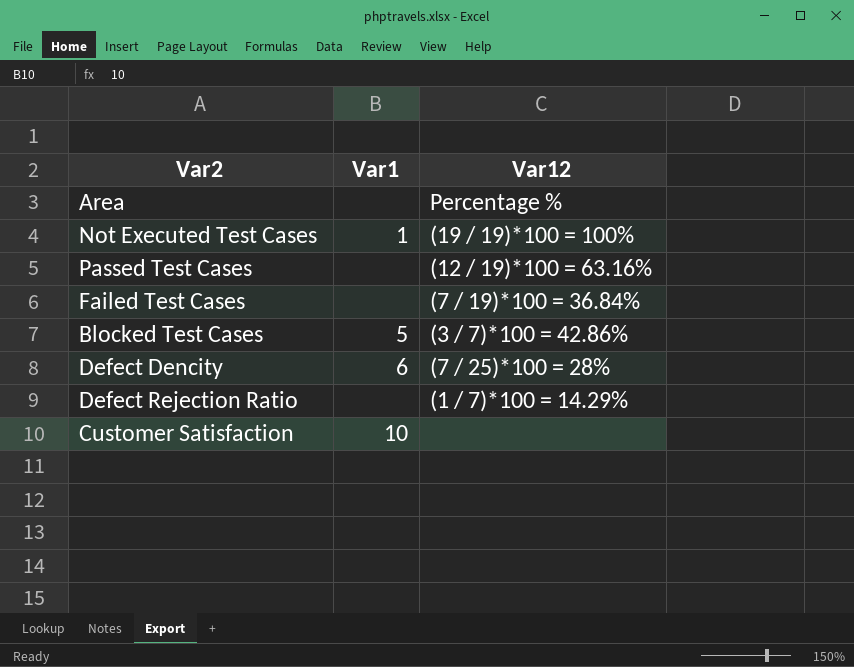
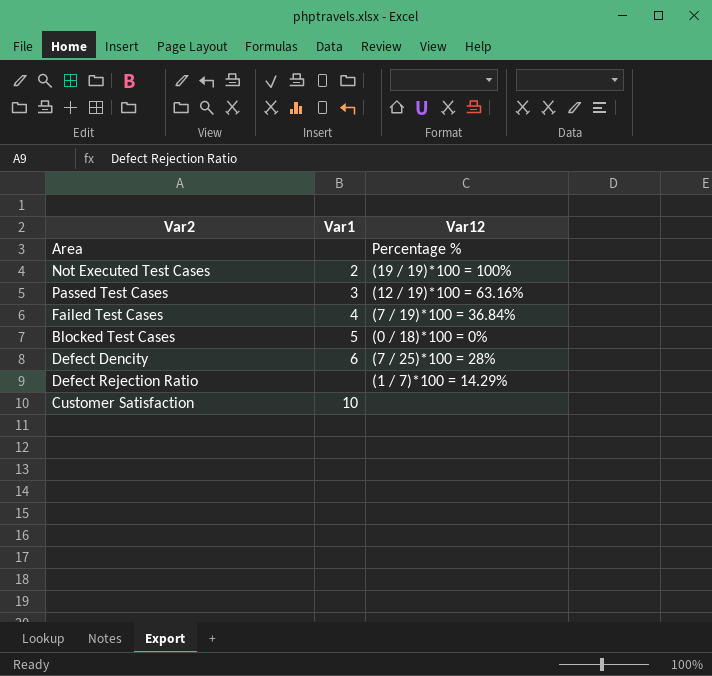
Not Executed Test Cases | Var1: 1 -> 2
Passed Test Cases | Var1: none -> 3
Failed Test Cases | Var1: none -> 4
Blocked Test Cases | Var12: (3 / 7)*100 = 42.86% -> (0 / 18)*100 = 0%

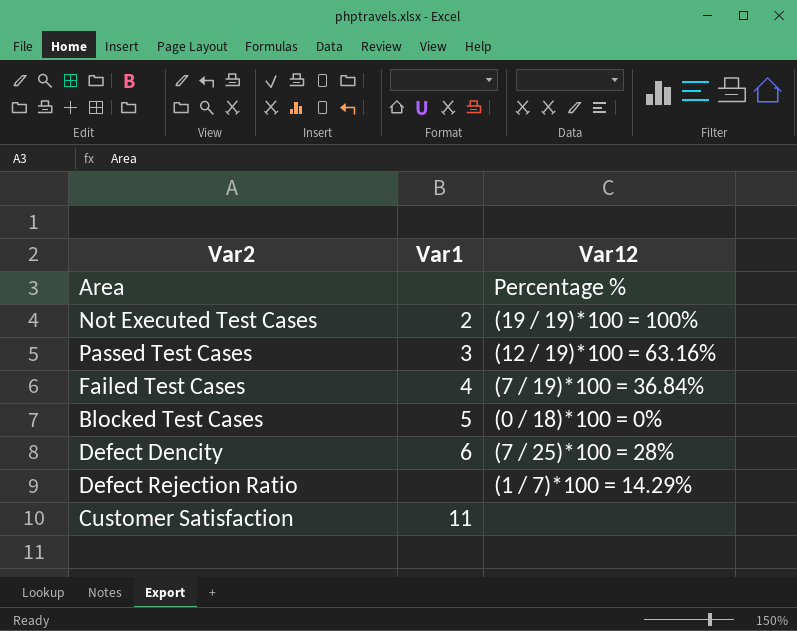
Customer Satisfaction | Var1: 10 -> 11

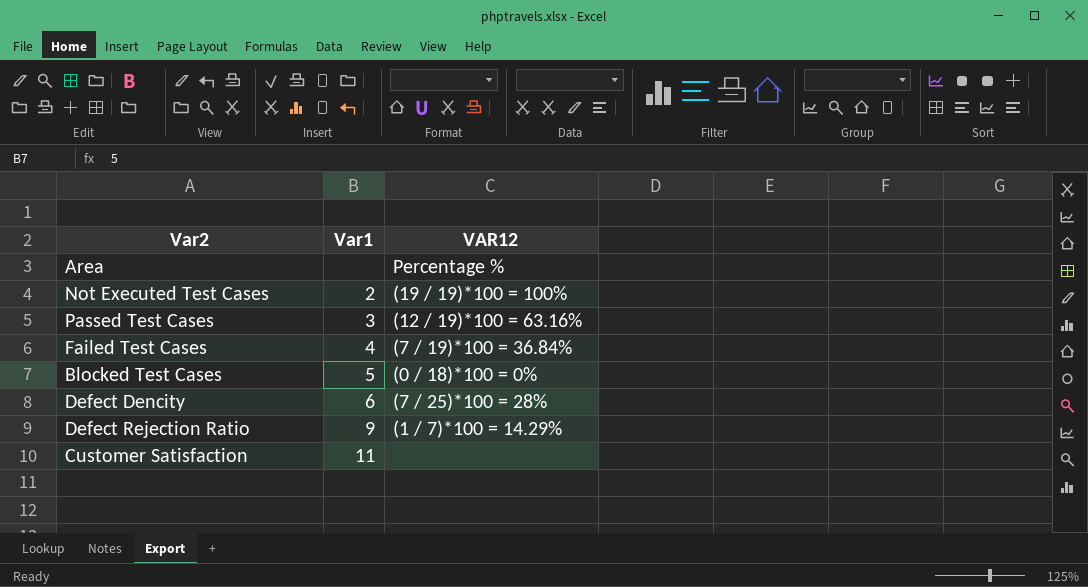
column name: Var12 -> VAR12
Defect Rejection Ratio | Var1: none -> 9

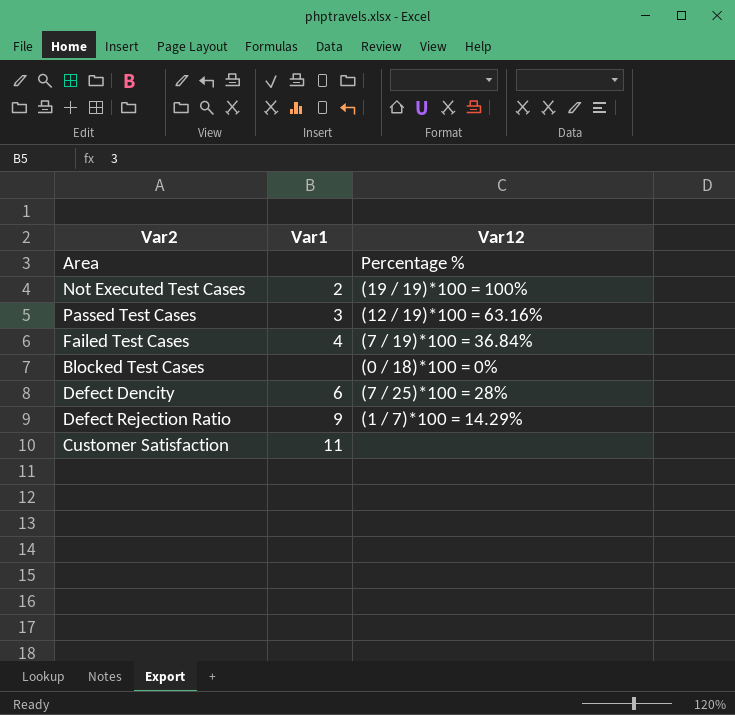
column name: VAR12 -> Var12
Blocked Test Cases | Var1: 5 -> none

